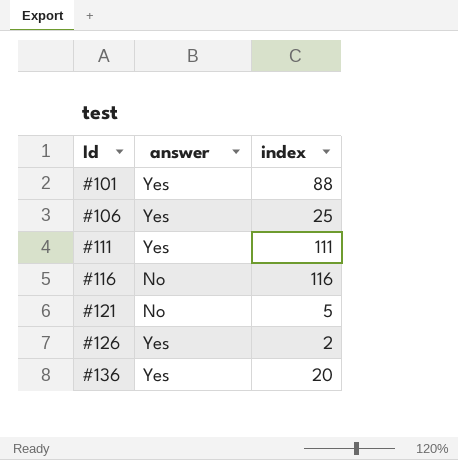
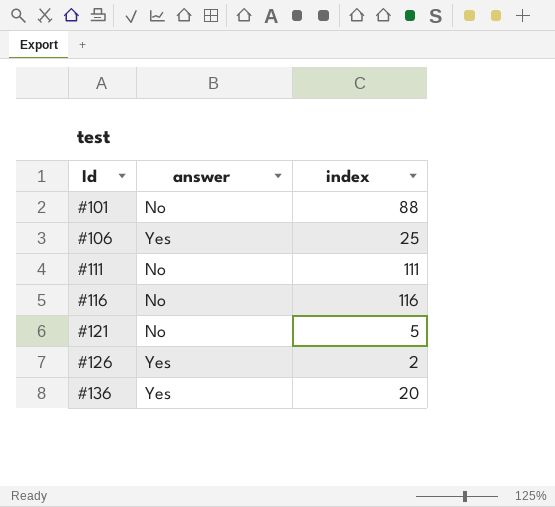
#101 | answer: Yes -> No
#111 | answer: Yes -> No

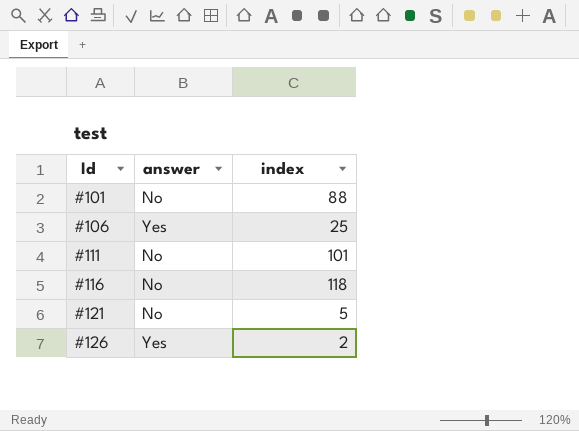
row #136: Yes | 20 -> none
#111 | index: 111 -> 101
#116 | index: 116 -> 118

